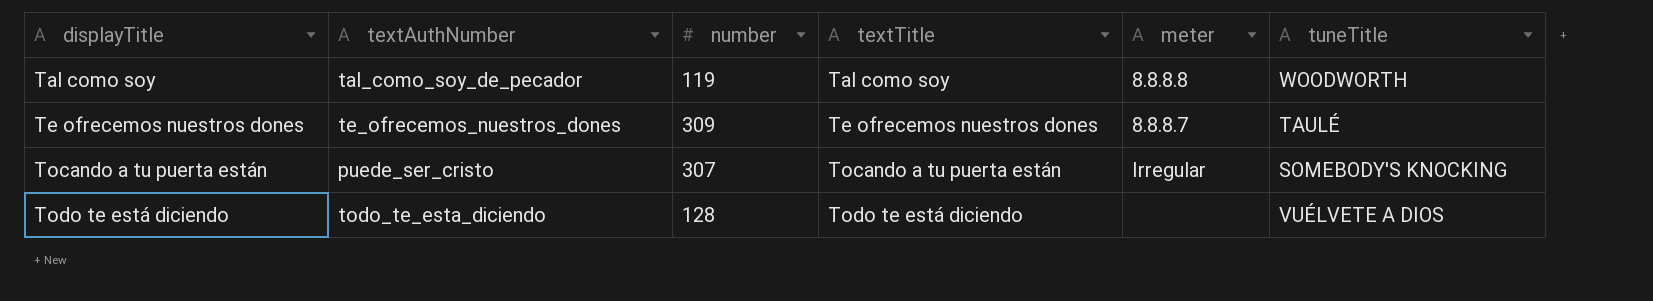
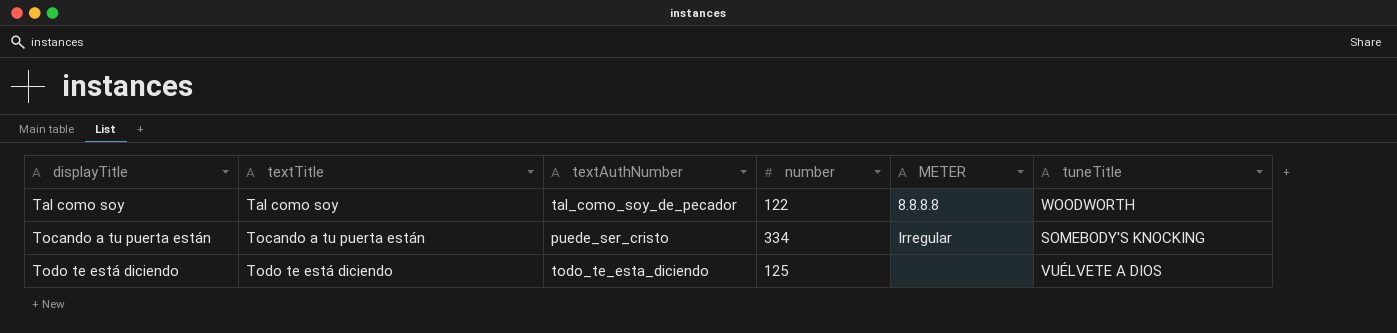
column textTitle | position: 4 -> 2
column name: meter -> METER
row Te ofrecemos nuestros dones: te_ofrecemos_nuestros_dones | 309 | Te ofrecemos nuestros dones | 8.8.8.7 | TAULÉ -> none
Tal como soy | number: 119 -> 122
Tocando a tu puerta están | number: 307 -> 334
Todo te está diciendo | number: 128 -> 125

